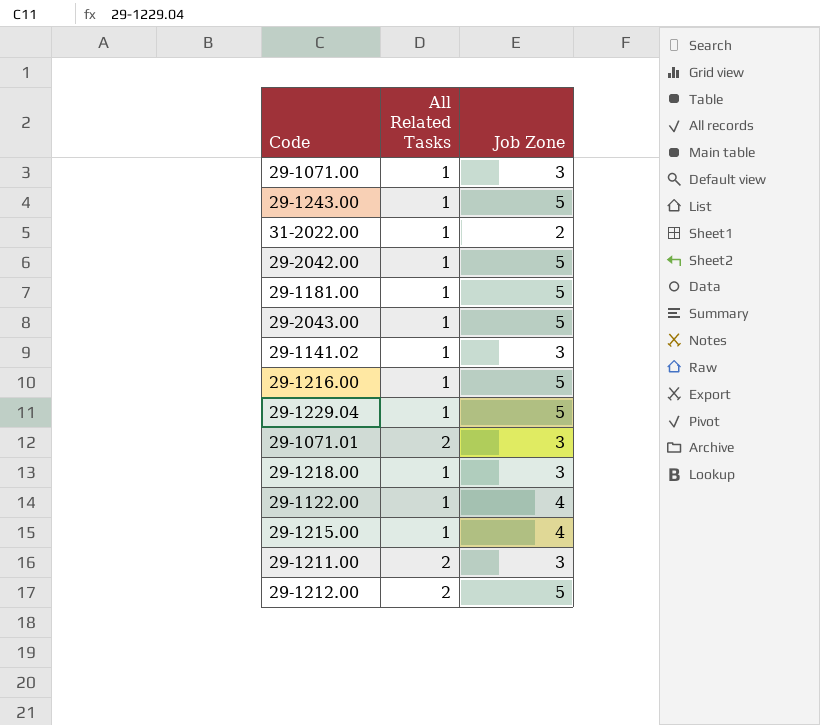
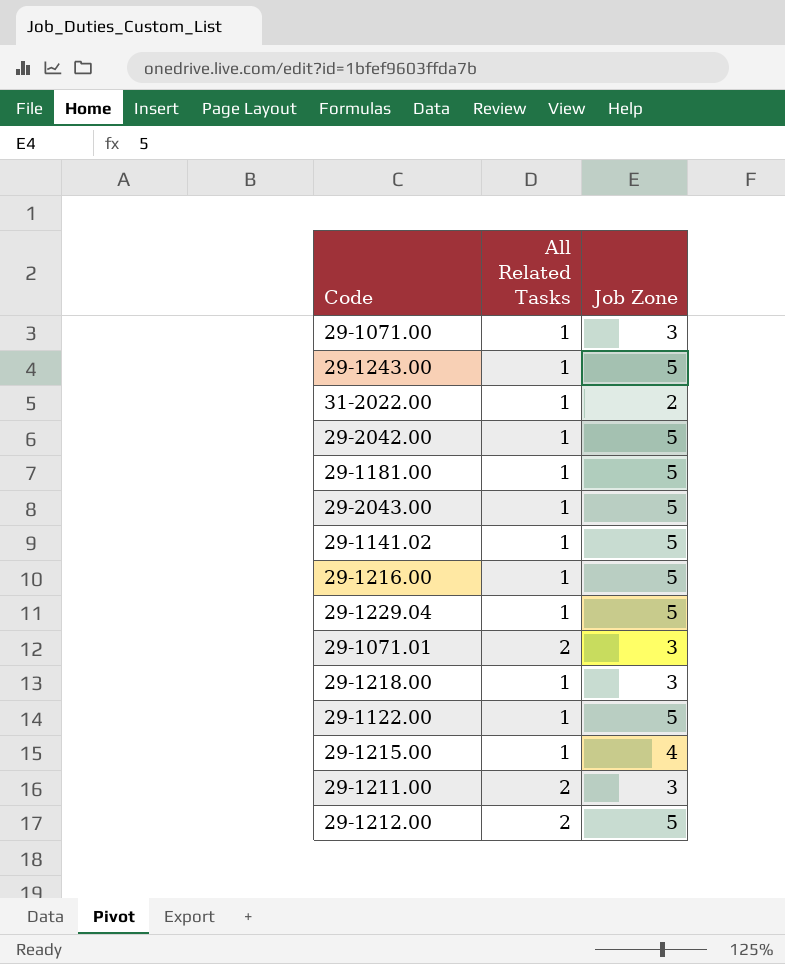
29-1141.02 | Job Zone: 3 -> 5
29-1122.00 | Job Zone: 4 -> 5

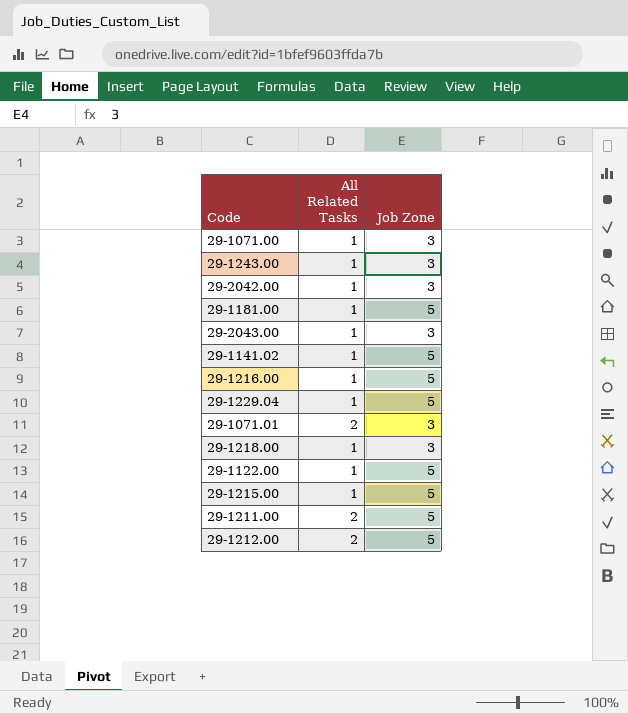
row 31-2022.00: 1 | 2 -> none
29-1243.00 | Job Zone: 5 -> 3
29-2042.00 | Job Zone: 5 -> 3
29-2043.00 | Job Zone: 5 -> 3
29-1215.00 | Job Zone: 4 -> 5
29-1211.00 | Job Zone: 3 -> 5

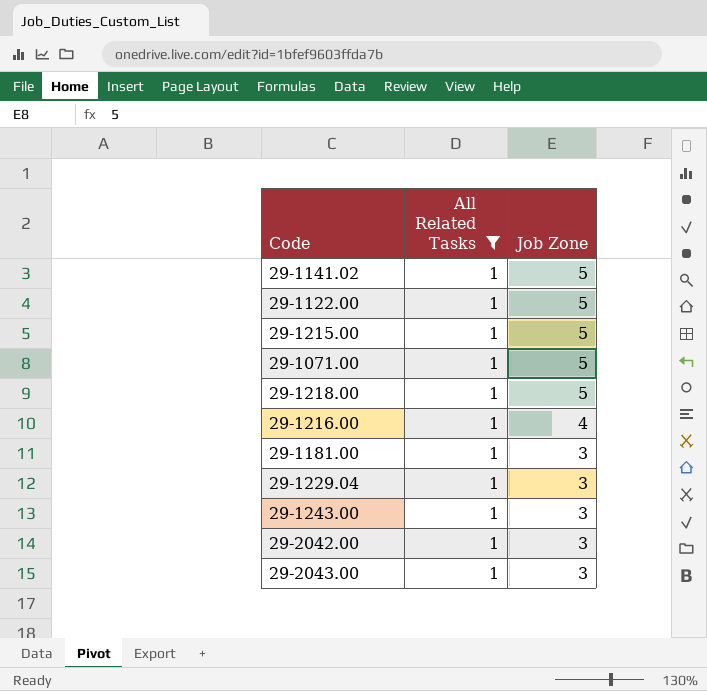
filter: none -> All Related Tasks = 1
row order: none -> Job Zone descending
29-1071.00 | Job Zone: 3 -> 5
29-1218.00 | Job Zone: 3 -> 5
29-1216.00 | Job Zone: 5 -> 4
29-1181.00 | Job Zone: 5 -> 3
29-1229.04 | Job Zone: 5 -> 3

